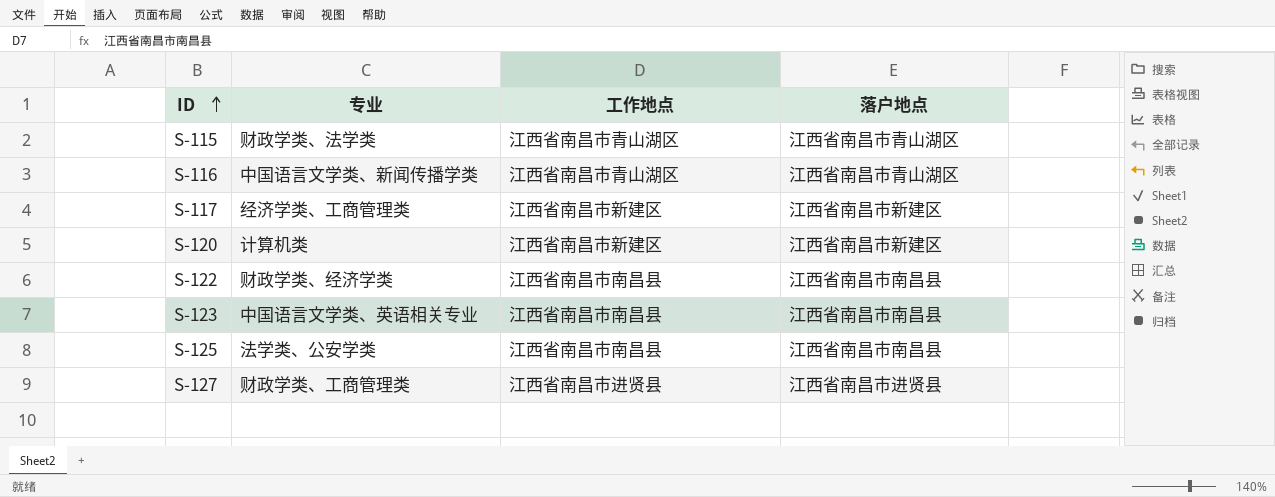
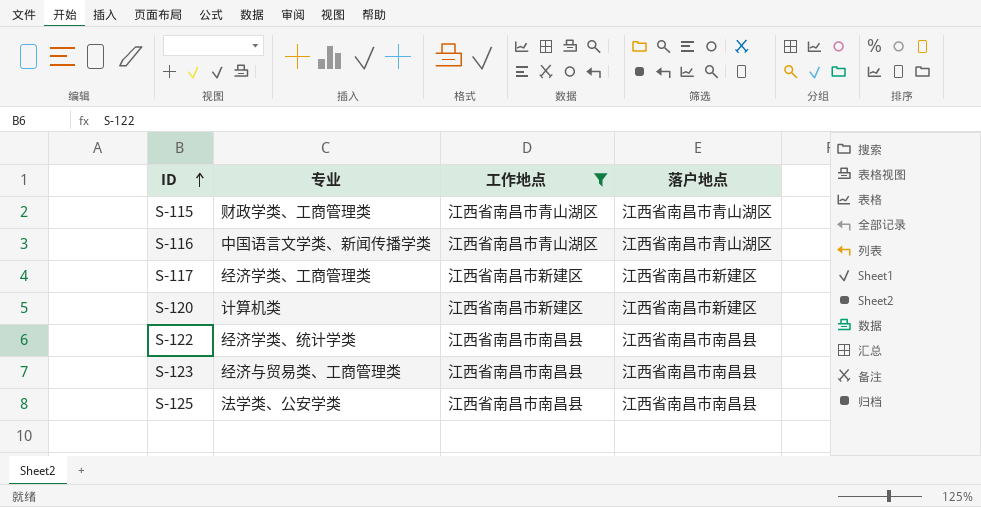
filter: none -> 工作地点 != 江西省南昌市进贤县
S-115 | 专业: 财政学类、法学类 -> 财政学类、工商管理类
S-122 | 专业: 财政学类、经济学类 -> 经济学类、统计学类
S-123 | 专业: 中国语言文学类、英语相关专业 -> 经济与贸易类、工商管理类

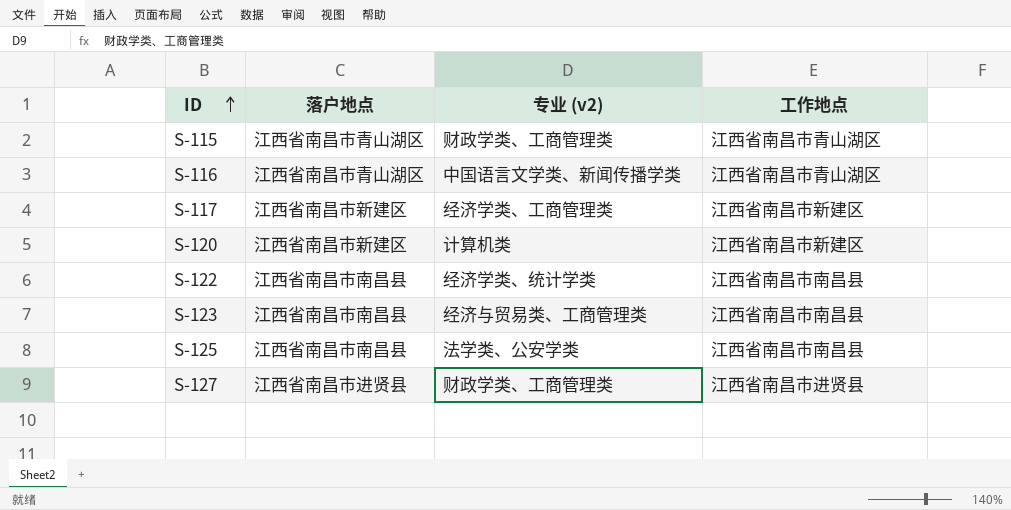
filter: 工作地点 != 江西省南昌市进贤县 -> none
column 落户地点 | position: 4 -> 2
column name: 专业 -> 专业 (v2)

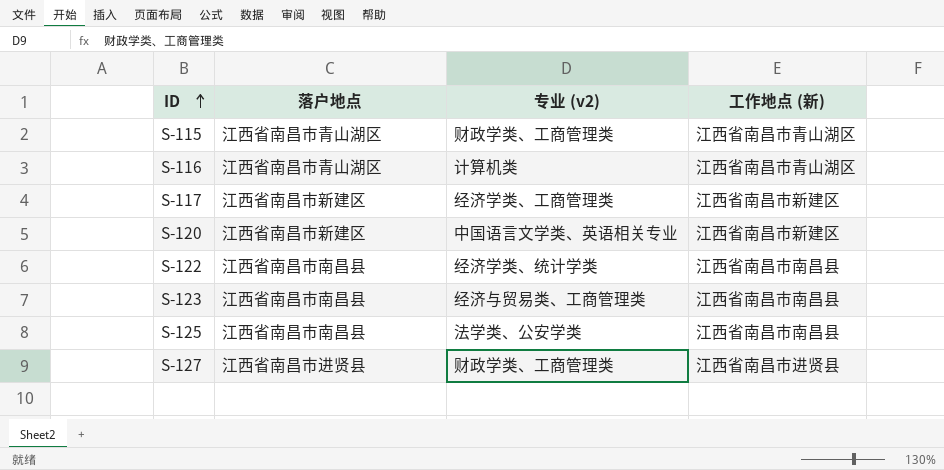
column name: 工作地点 -> 工作地点 (新)
S-116 | 专业 (v2): 中国语言文学类、新闻传播学类 -> 计算机类
S-120 | 专业 (v2): 计算机类 -> 中国语言文学类、英语相关专业

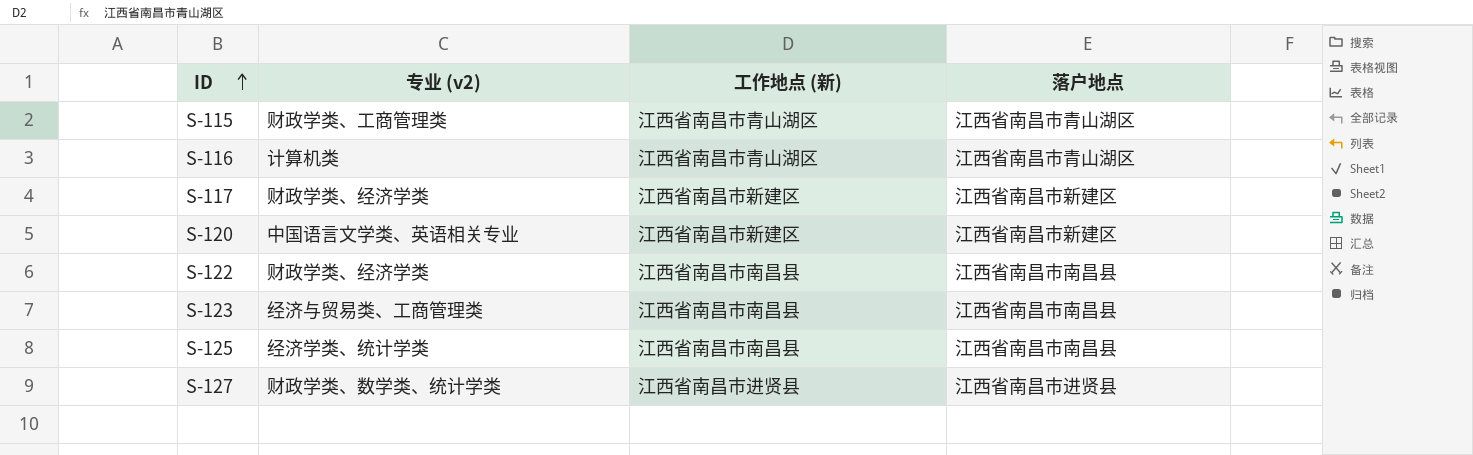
column 落户地点 | position: 2 -> 4
S-117 | 专业 (v2): 经济学类、工商管理类 -> 财政学类、经济学类
S-122 | 专业 (v2): 经济学类、统计学类 -> 财政学类、经济学类
S-125 | 专业 (v2): 法学类、公安学类 -> 经济学类、统计学类
S-127 | 专业 (v2): 财政学类、工商管理类 -> 财政学类、数学类、统计学类

